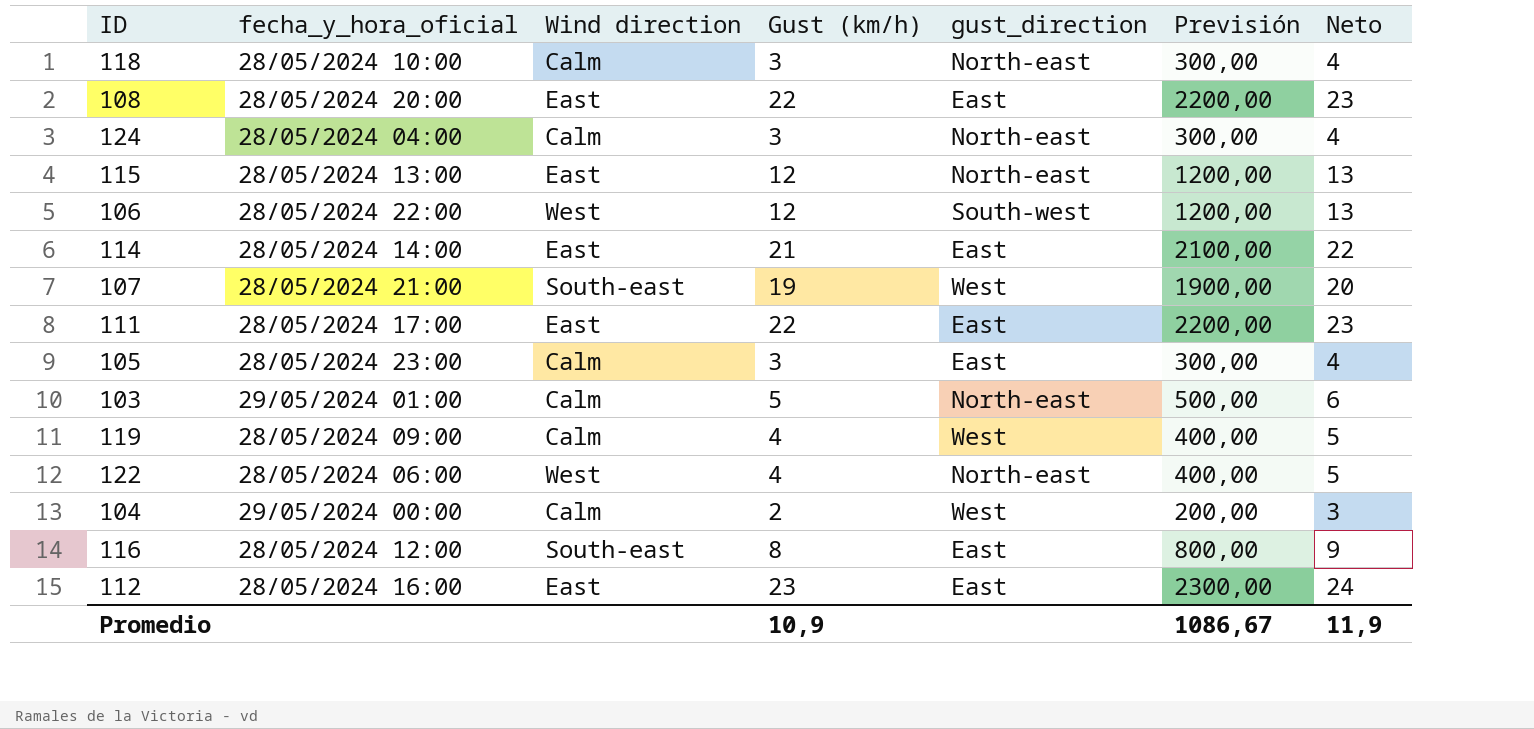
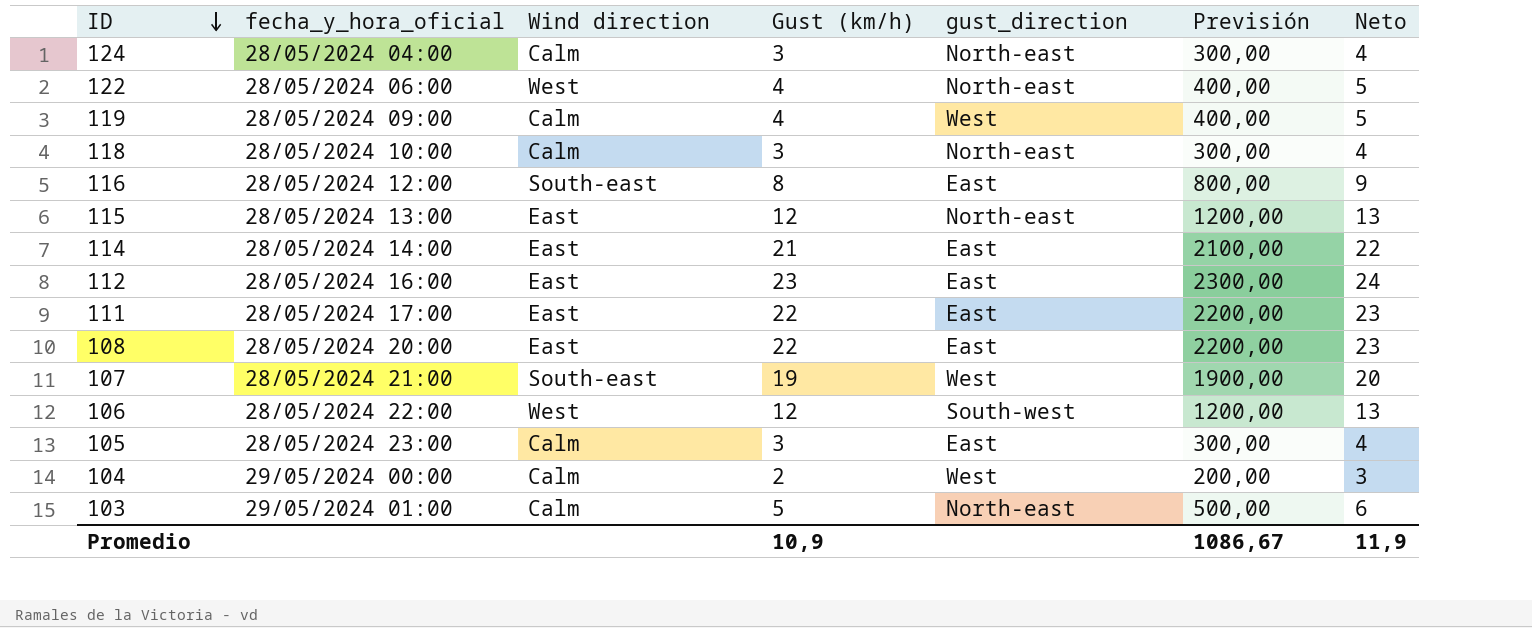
row order: none -> ID descending

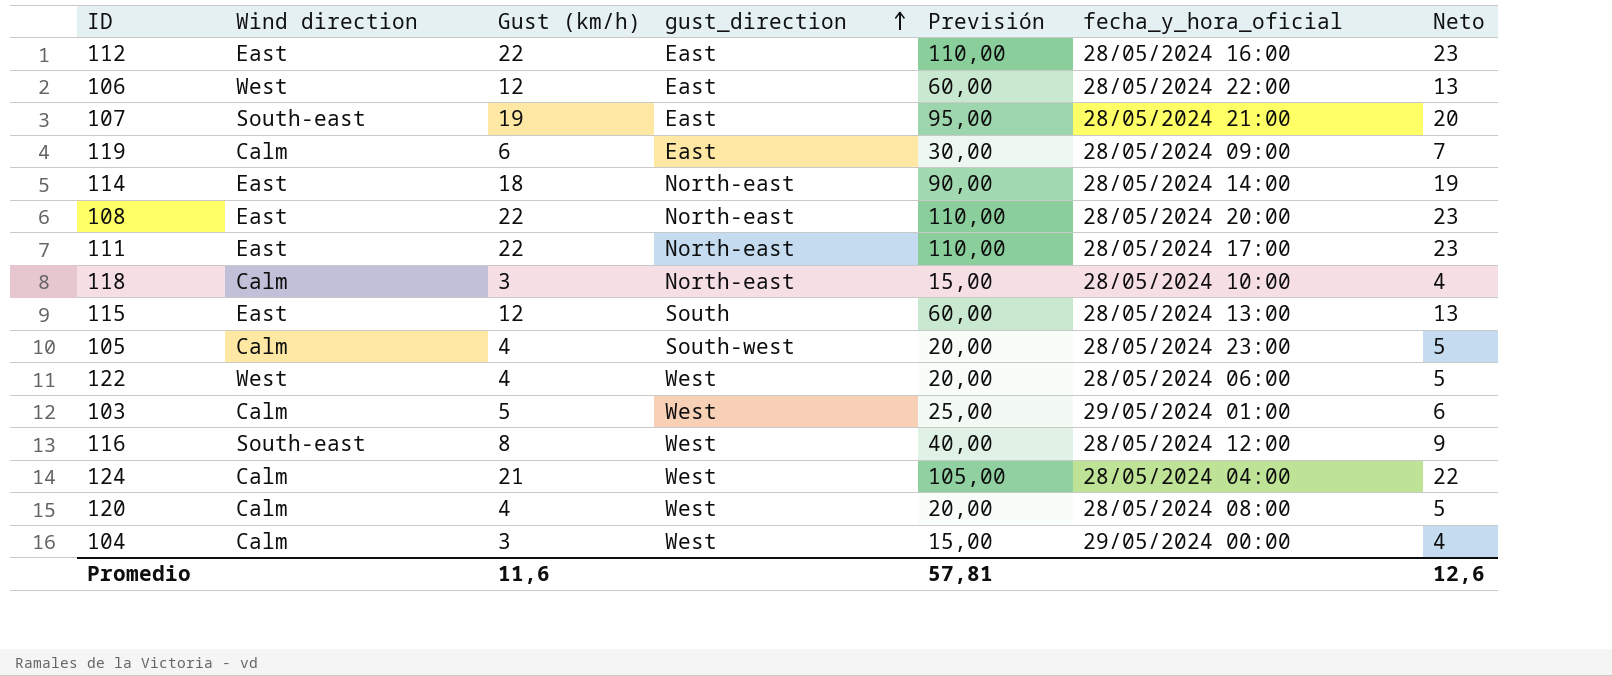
row order: ID descending -> gust_direction ascending
column Previsión | formula: [Gust (km/h)] * 100 -> [Gust (km/h)] * 5
column fecha_y_hora_oficial | position: 2 -> 6
112 | Gust (km/h): 23 -> 22
112 | Neto: 24 -> 23
106 | gust_direction: South-west -> East
107 | gust_direction: West -> East
119 | Gust (km/h): 4 -> 6
119 | gust_direction: West -> East
119 | Neto: 5 -> 7
114 | Gust (km/h): 21 -> 18
114 | gust_direction: East -> North-east
114 | Neto: 22 -> 19
108 | gust_direction: East -> North-east
111 | gust_direction: East -> North-east
115 | gust_direction: North-east -> South
105 | Gust (km/h): 3 -> 4
105 | gust_direction: East -> South-west
105 | Neto: 4 -> 5
122 | gust_direction: North-east -> West
103 | gust_direction: North-east -> West
116 | gust_direction: East -> West
124 | Gust (km/h): 3 -> 21
124 | gust_direction: North-east -> West
124 | Neto: 4 -> 22
row 120: none -> Calm | 4 | West | 20,00 | 28/05/2024 08:00 | 5
104 | Gust (km/h): 2 -> 3
104 | Neto: 3 -> 4
Promedio | Gust (km/h): 10,9 -> 11,6
Promedio | Previsión: 1086,67 -> 57,81
Promedio | Neto: 11,9 -> 12,6

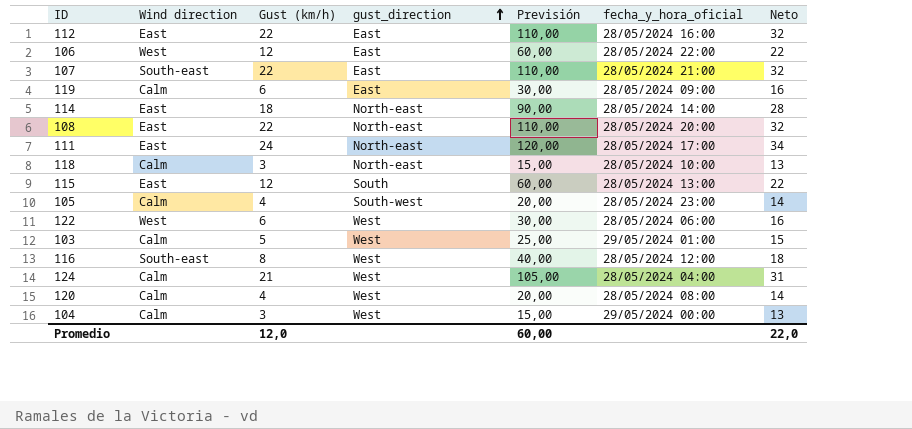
column Neto | formula: [Gust (km/h)] + 1 -> [Gust (km/h)] + 10
107 | Gust (km/h): 19 -> 22
107 | Previsión: 95,00 -> 110,00
111 | Gust (km/h): 22 -> 24
111 | Previsión: 110,00 -> 120,00
122 | Gust (km/h): 4 -> 6
122 | Previsión: 20,00 -> 30,00
Promedio | Gust (km/h): 11,6 -> 12,0
Promedio | Previsión: 57,81 -> 60,00
Promedio | Neto: 12,6 -> 22,0

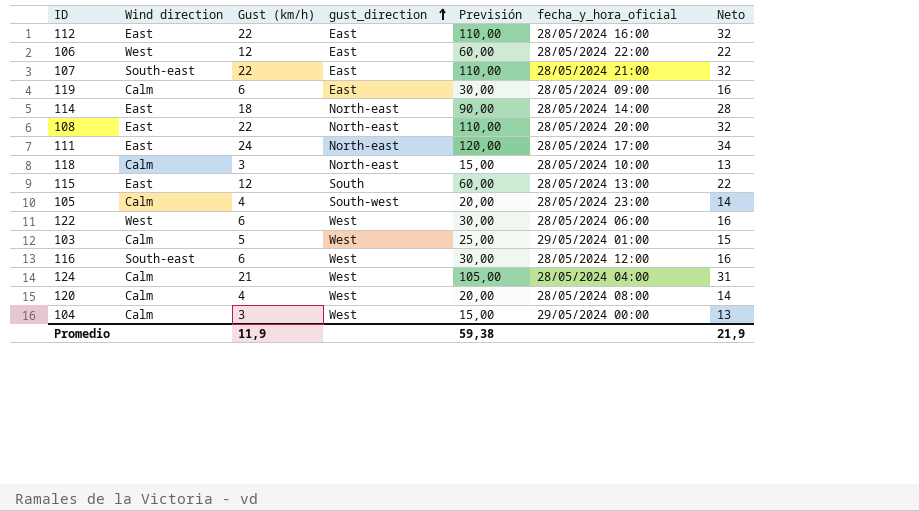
116 | Gust (km/h): 8 -> 6
116 | Previsión: 40,00 -> 30,00
116 | Neto: 18 -> 16
Promedio | Gust (km/h): 12,0 -> 11,9
Promedio | Previsión: 60,00 -> 59,38
Promedio | Neto: 22,0 -> 21,9

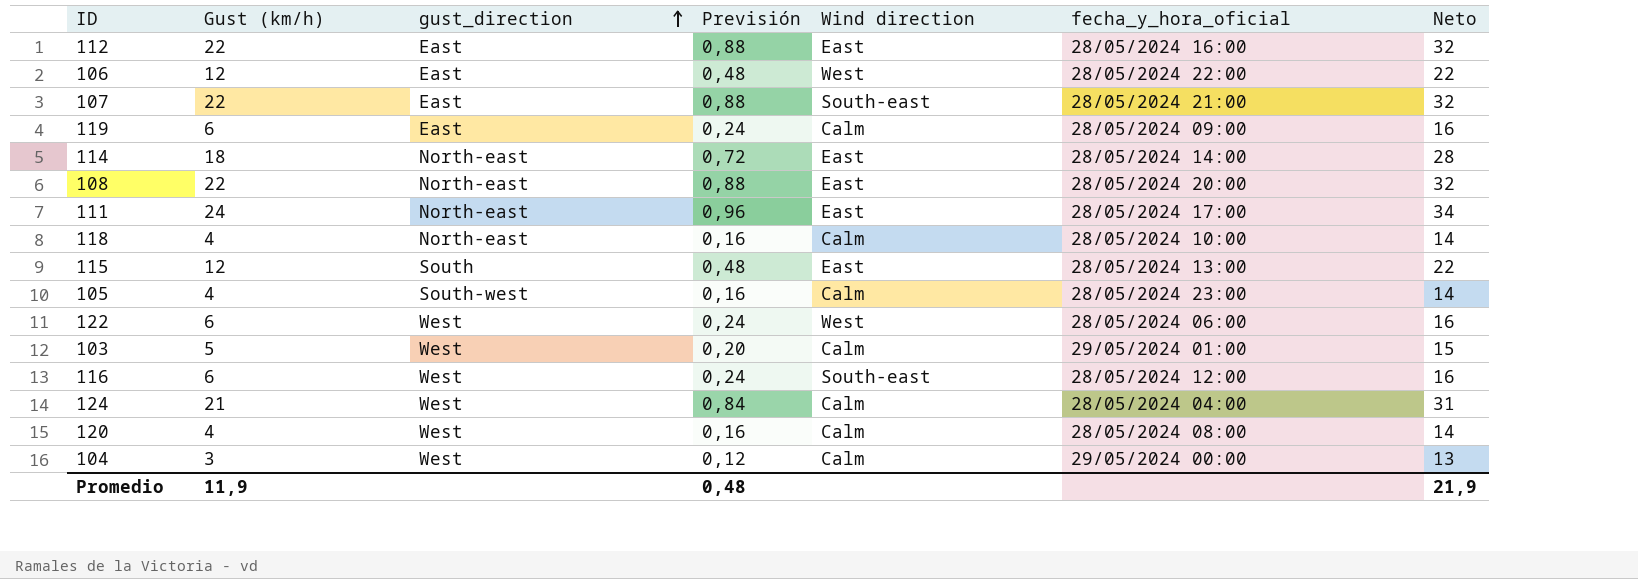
column Previsión | formula: [Gust (km/h)] * 5 -> [Gust (km/h)] * 0,04
column Wind direction | position: 2 -> 5
118 | Gust (km/h): 3 -> 4
118 | Neto: 13 -> 14
Promedio | Previsión: 59,38 -> 0,48

